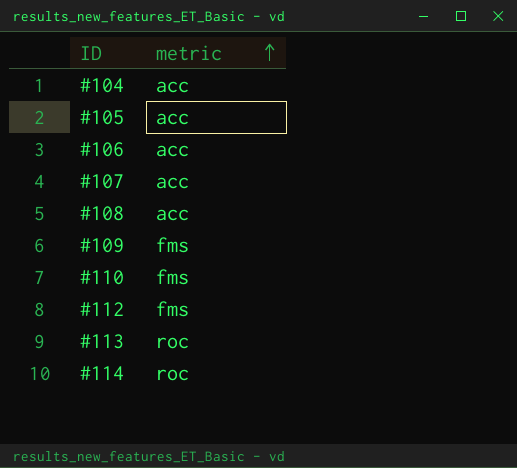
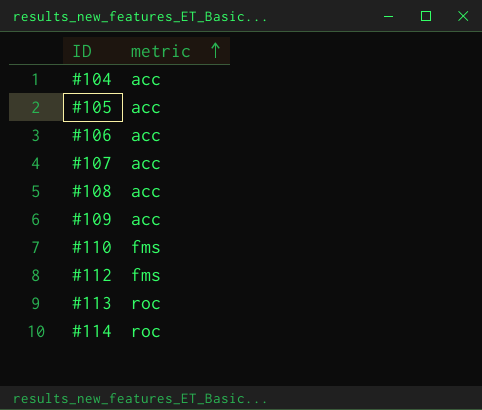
#109 | metric: fms -> acc

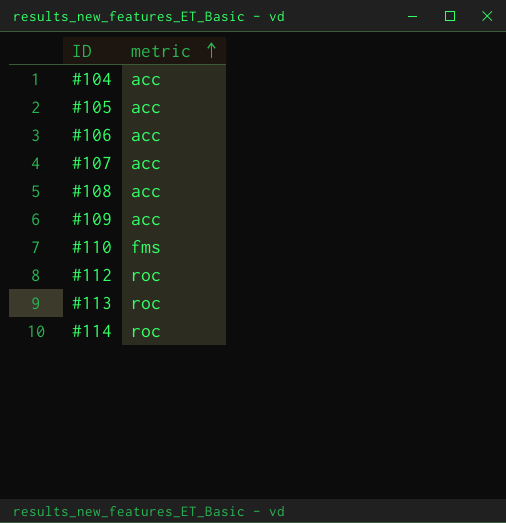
#112 | metric: fms -> roc

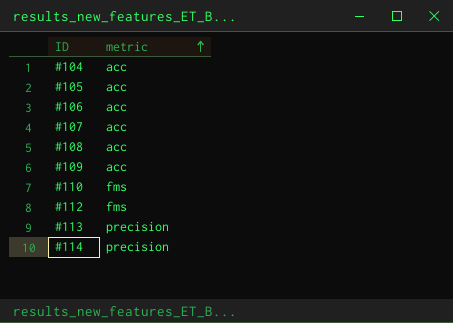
#112 | metric: roc -> fms
#113 | metric: roc -> precision
#114 | metric: roc -> precision

